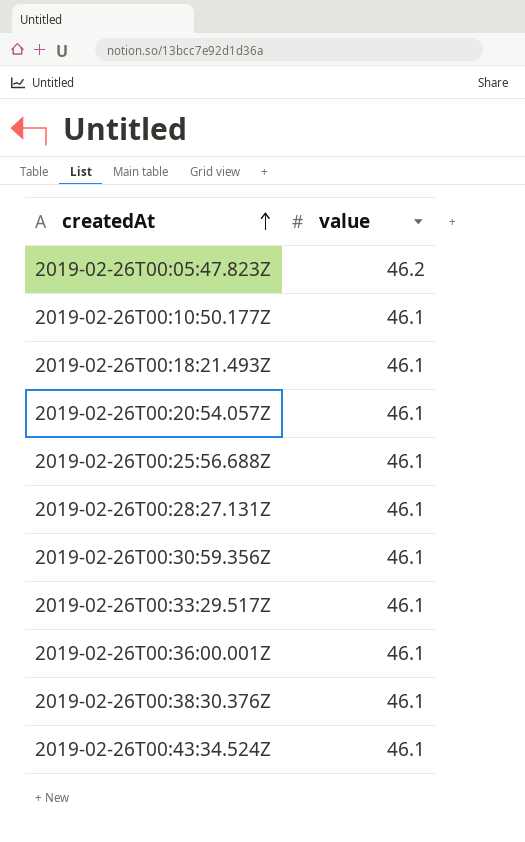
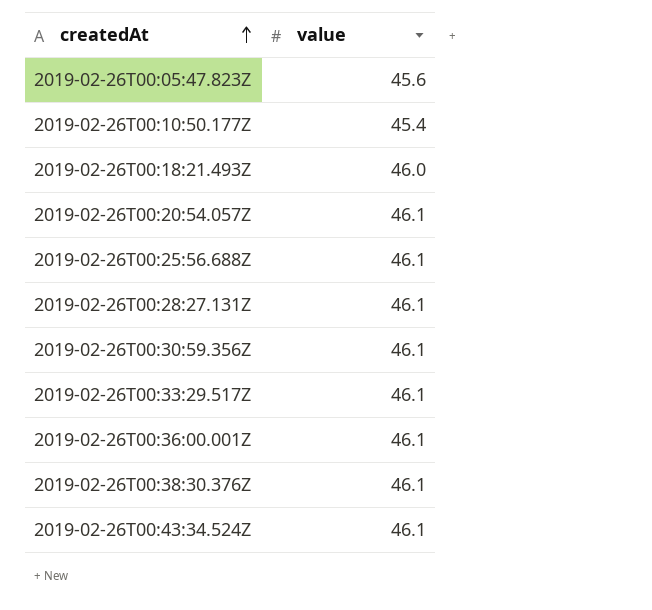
2019-02-26T00:05:47.823Z | value: 46.2 -> 45.6
2019-02-26T00:10:50.177Z | value: 46.1 -> 45.4
2019-02-26T00:18:21.493Z | value: 46.1 -> 46.0

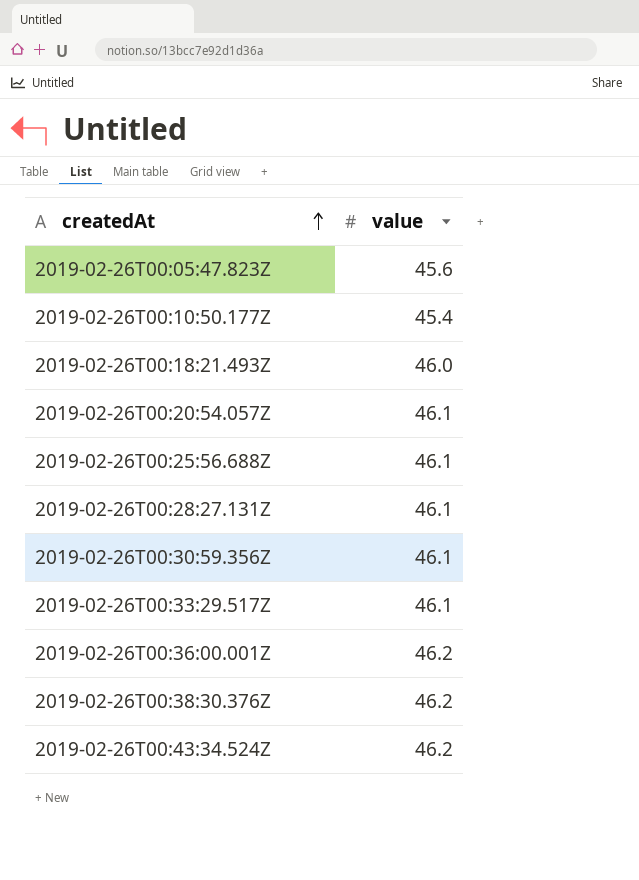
2019-02-26T00:36:00.001Z | value: 46.1 -> 46.2
2019-02-26T00:38:30.376Z | value: 46.1 -> 46.2
2019-02-26T00:43:34.524Z | value: 46.1 -> 46.2

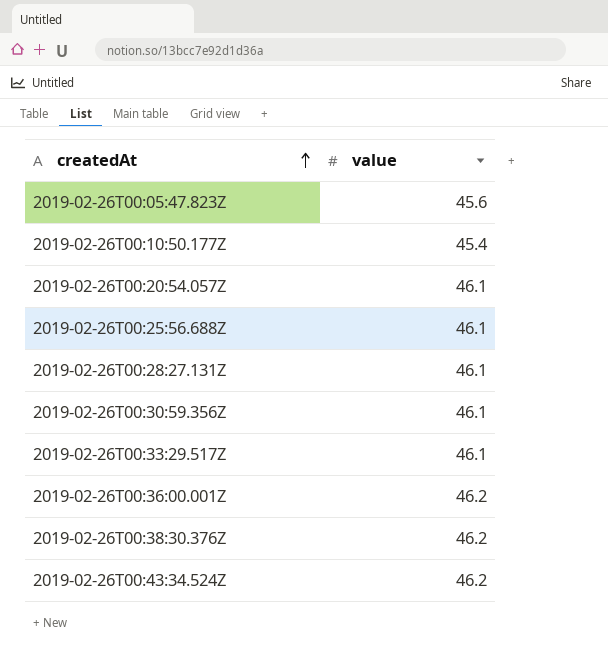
row 2019-02-26T00:18:21.493Z: 46.0 -> none

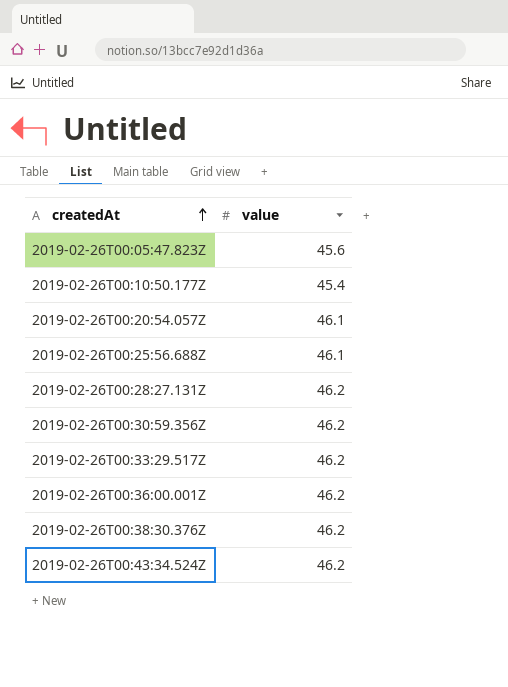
2019-02-26T00:28:27.131Z | value: 46.1 -> 46.2
2019-02-26T00:30:59.356Z | value: 46.1 -> 46.2
2019-02-26T00:33:29.517Z | value: 46.1 -> 46.2

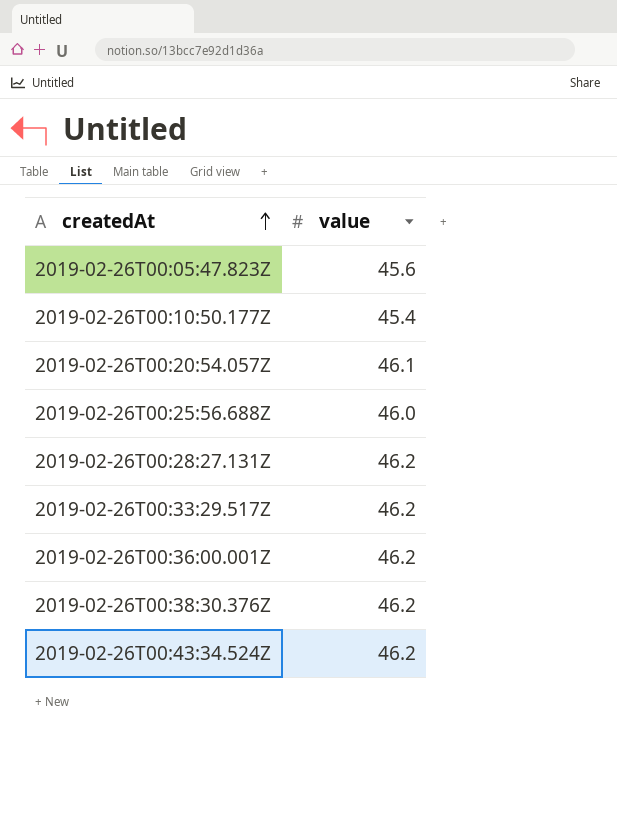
row 2019-02-26T00:30:59.356Z: 46.2 -> none
2019-02-26T00:25:56.688Z | value: 46.1 -> 46.0

